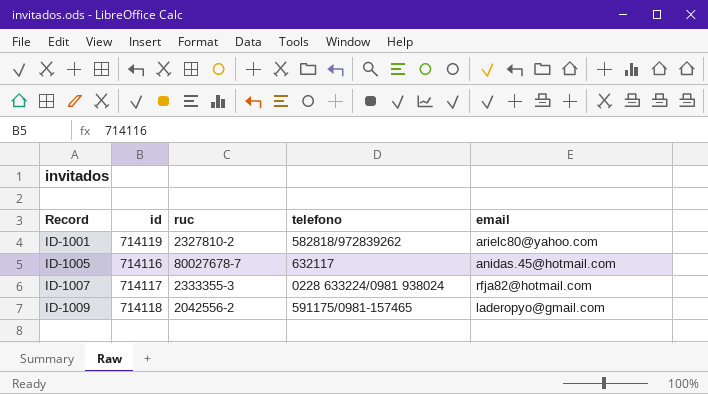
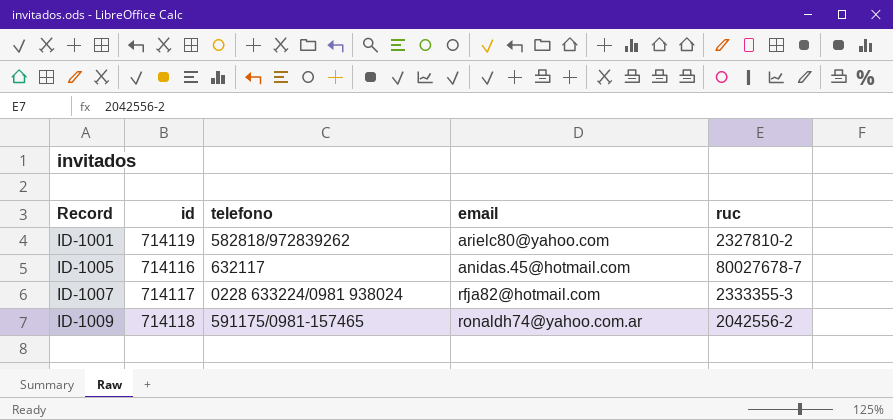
column ruc | position: 3 -> 5
ID-1009 | email: laderopyo@gmail.com -> ronaldh74@yahoo.com.ar

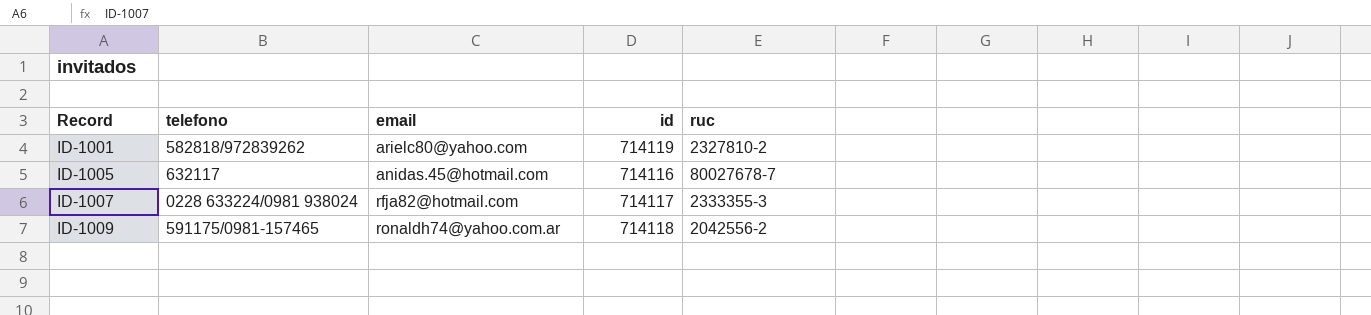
column id | position: 2 -> 4

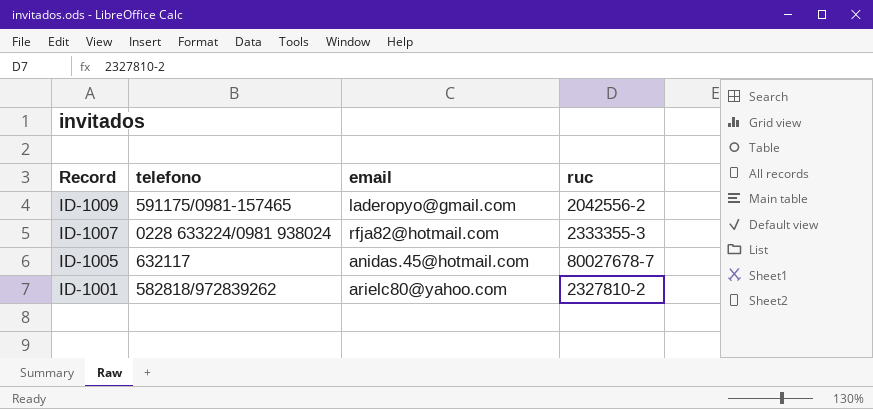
row order: Record ascending -> Record descending
column id | position: 4 -> none
ID-1009 | email: ronaldh74@yahoo.com.ar -> laderopyo@gmail.com

